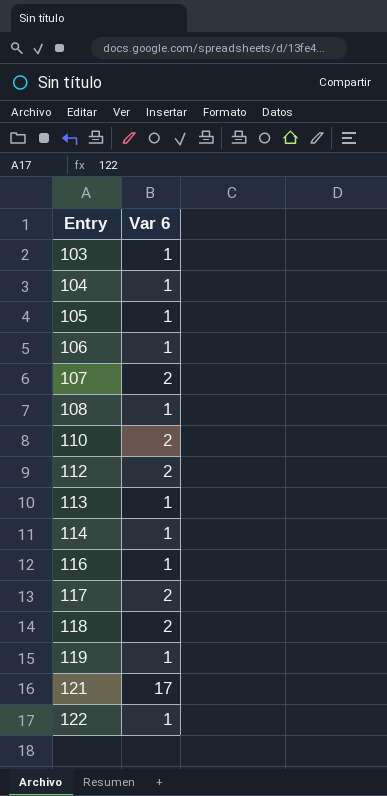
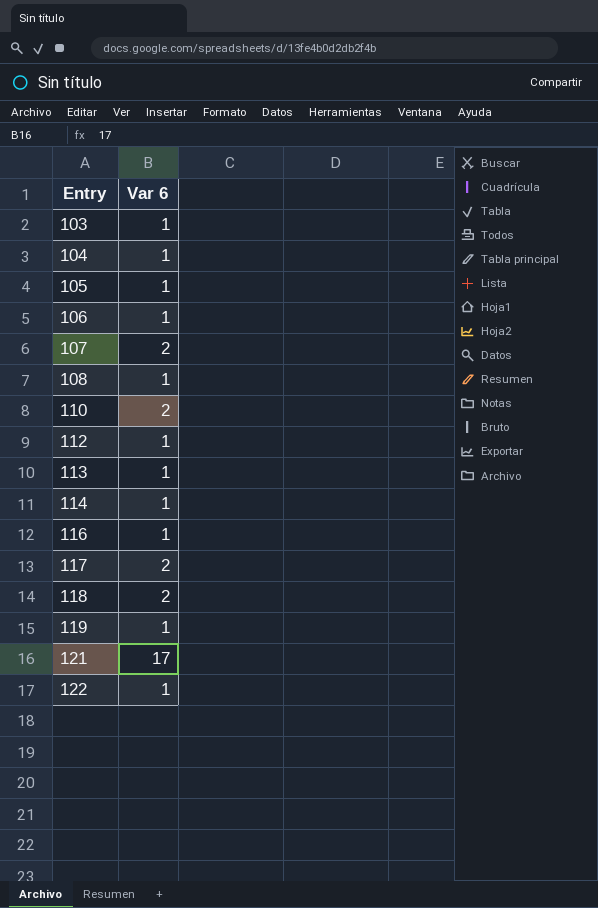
112 | Var 6: 2 -> 1

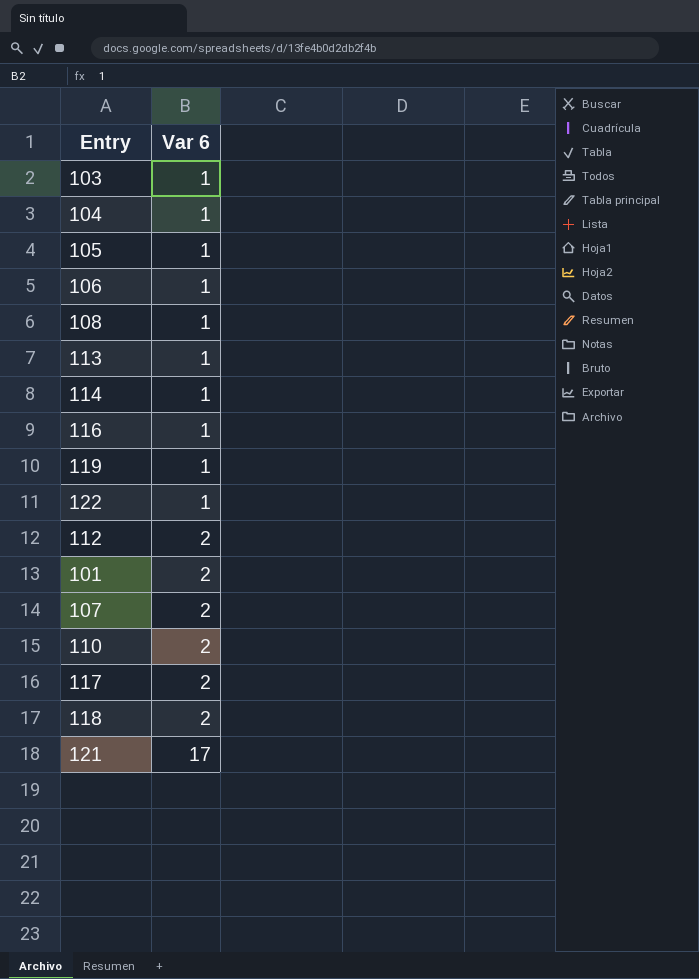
row order: Entry ascending -> Var 6 ascending
112 | Var 6: 1 -> 2
row 101: none -> 2

